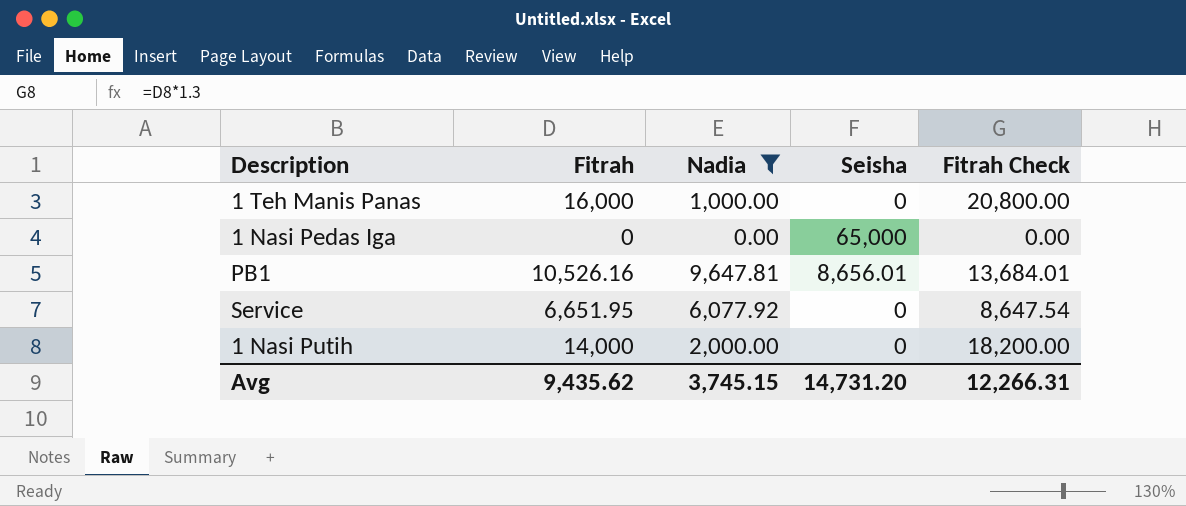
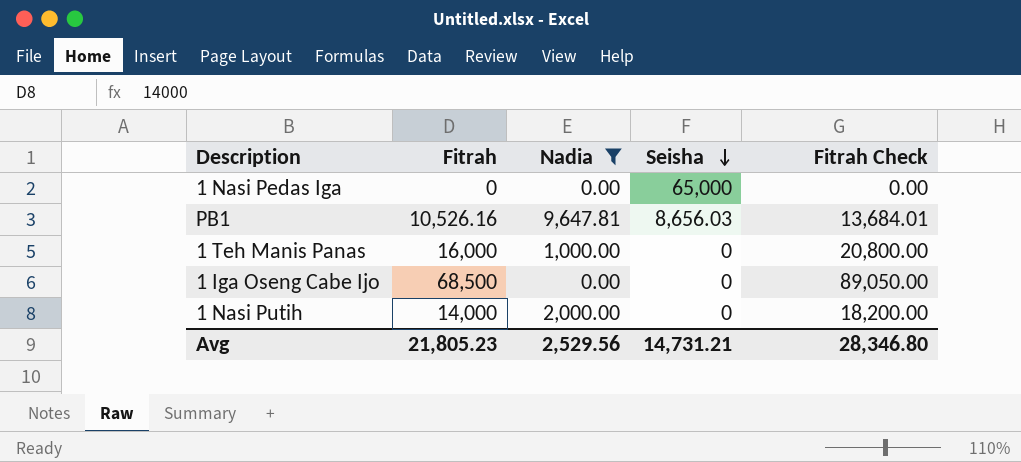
row order: none -> Seisha descending
row Service: 6,651.95 | 6,077.92 | 0 | 8,647.54 -> none
PB1 | Seisha: 8,656.01 -> 8,656.03
row 1 Iga Oseng Cabe Ijo: none -> 68,500 | 0.00 | 0 | 89,050.00
Avg | Fitrah: 9,435.62 -> 21,805.23
Avg | Nadia: 3,745.15 -> 2,529.56
Avg | Seisha: 14,731.20 -> 14,731.21
Avg | Fitrah Check: 12,266.31 -> 28,346.80

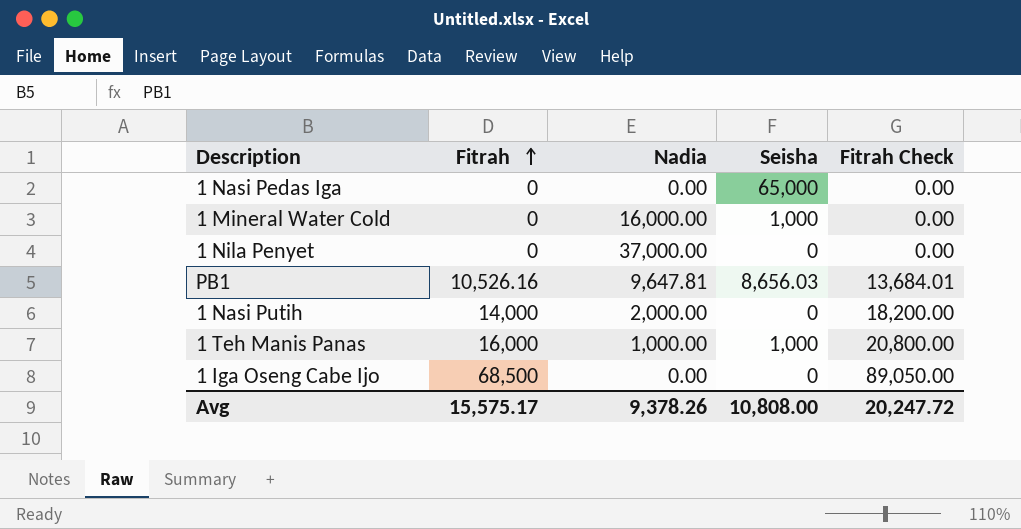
filter: Nadia <= 9,647.81 -> none
row order: Seisha descending -> Fitrah ascending
1 Teh Manis Panas | Seisha: 0 -> 1,000
Avg | Fitrah: 21,805.23 -> 15,575.17
Avg | Nadia: 2,529.56 -> 9,378.26
Avg | Seisha: 14,731.21 -> 10,808.00
Avg | Fitrah Check: 28,346.80 -> 20,247.72

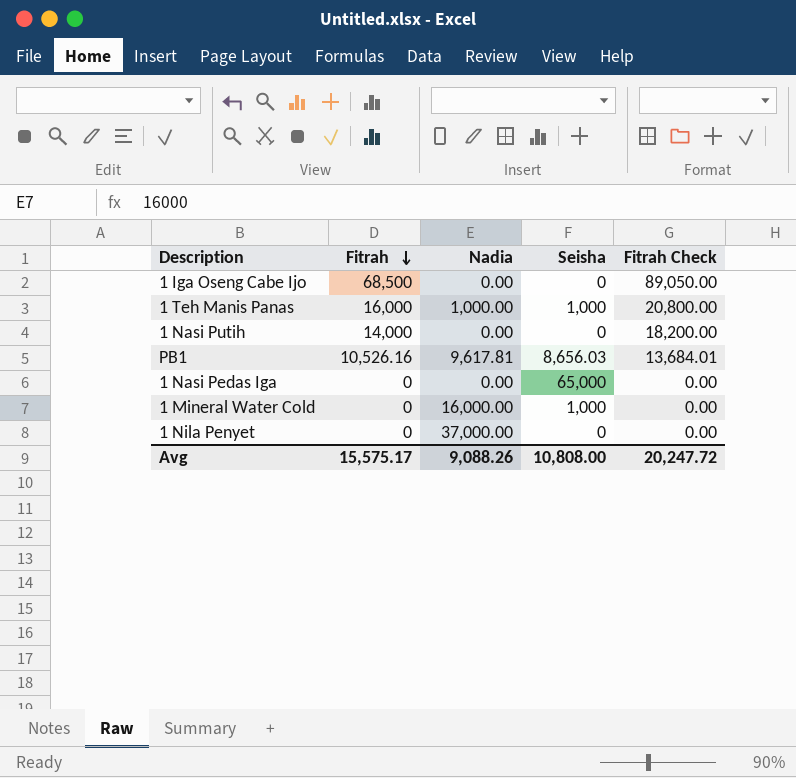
row order: Fitrah ascending -> Fitrah descending
1 Nasi Putih | Nadia: 2,000.00 -> 0.00
PB1 | Nadia: 9,647.81 -> 9,617.81
Avg | Nadia: 9,378.26 -> 9,088.26

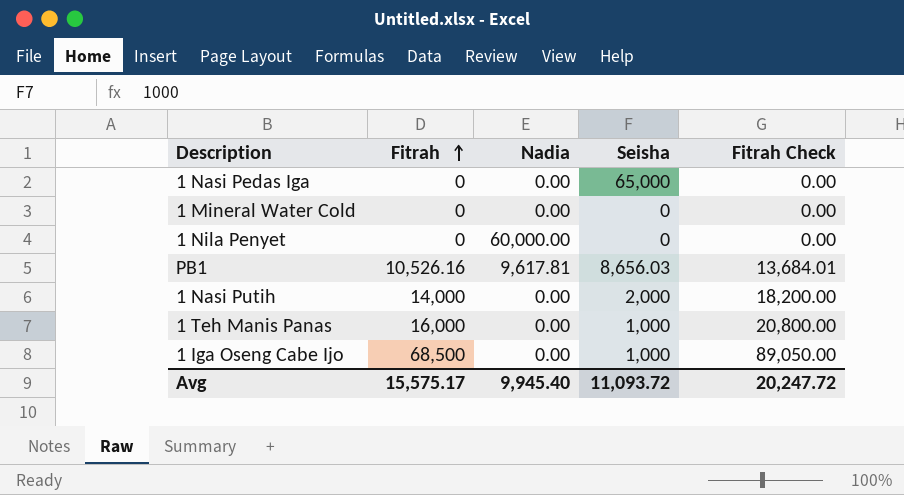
row order: Fitrah descending -> Fitrah ascending
1 Mineral Water Cold | Nadia: 16,000.00 -> 0.00
1 Mineral Water Cold | Seisha: 1,000 -> 0
1 Nila Penyet | Nadia: 37,000.00 -> 60,000.00
1 Nasi Putih | Seisha: 0 -> 2,000
1 Teh Manis Panas | Nadia: 1,000.00 -> 0.00
1 Iga Oseng Cabe Ijo | Seisha: 0 -> 1,000
Avg | Nadia: 9,088.26 -> 9,945.40
Avg | Seisha: 10,808.00 -> 11,093.72

